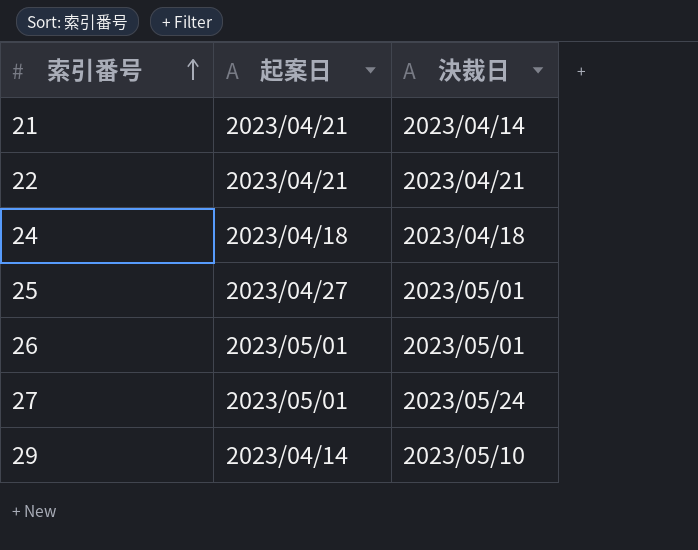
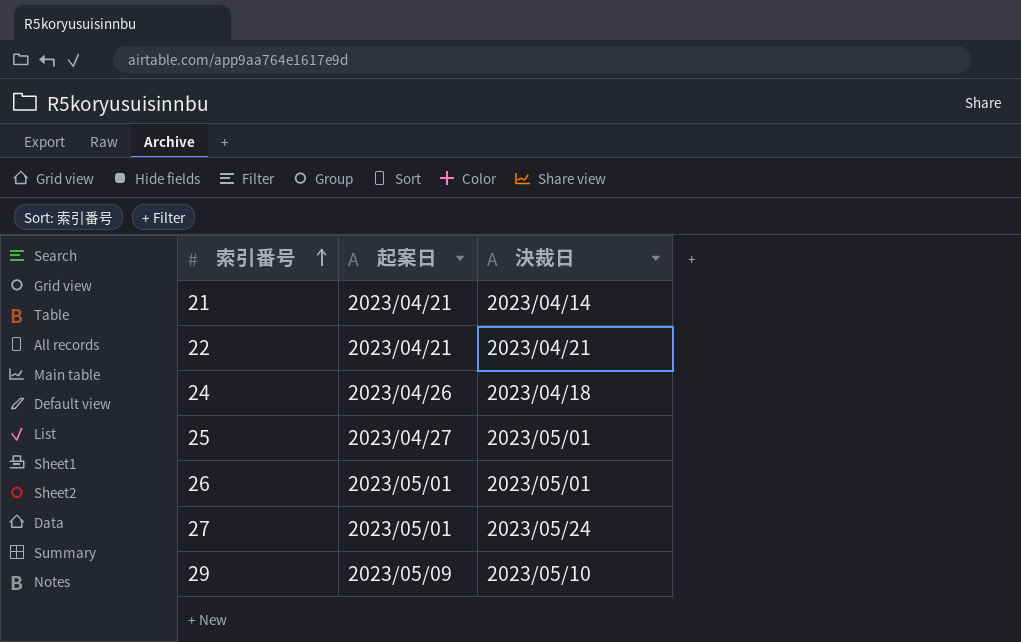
24 | 起案日: 2023/04/18 -> 2023/04/26
29 | 起案日: 2023/04/14 -> 2023/05/09

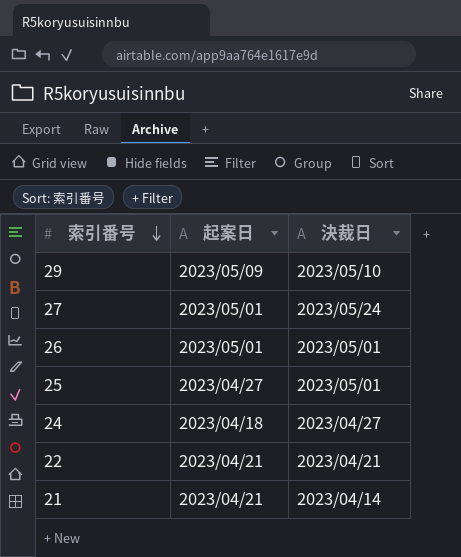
row order: 索引番号 ascending -> 索引番号 descending
24 | 起案日: 2023/04/26 -> 2023/04/18
24 | 決裁日: 2023/04/18 -> 2023/04/27

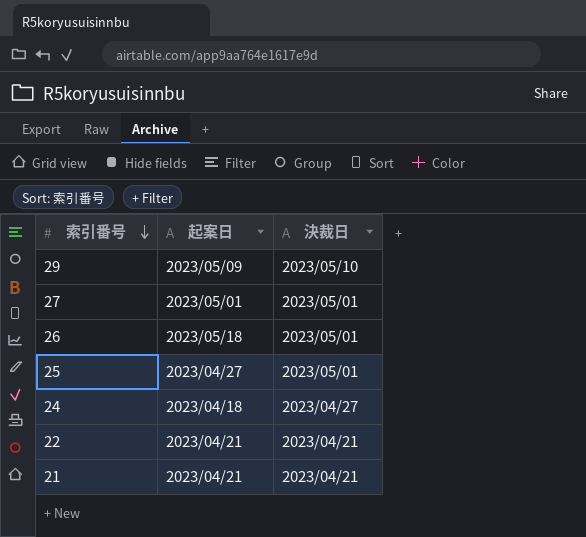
27 | 決裁日: 2023/05/24 -> 2023/05/01
26 | 起案日: 2023/05/01 -> 2023/05/18
21 | 決裁日: 2023/04/14 -> 2023/04/21

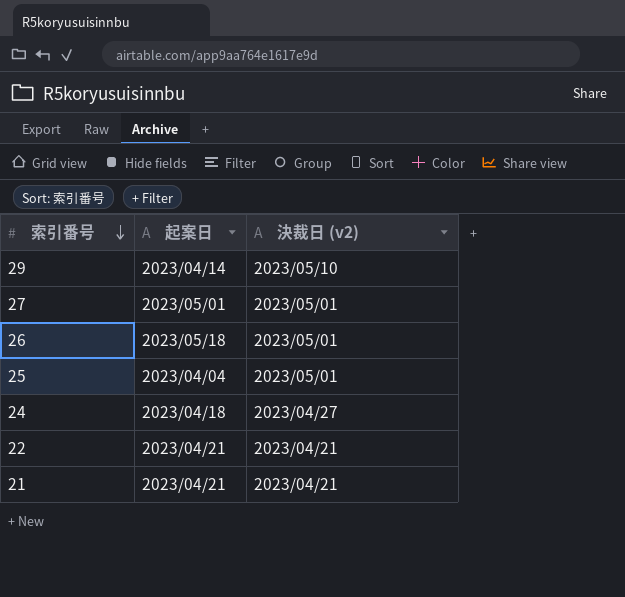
column name: 決裁日 -> 決裁日 (v2)
29 | 起案日: 2023/05/09 -> 2023/04/14
25 | 起案日: 2023/04/27 -> 2023/04/04

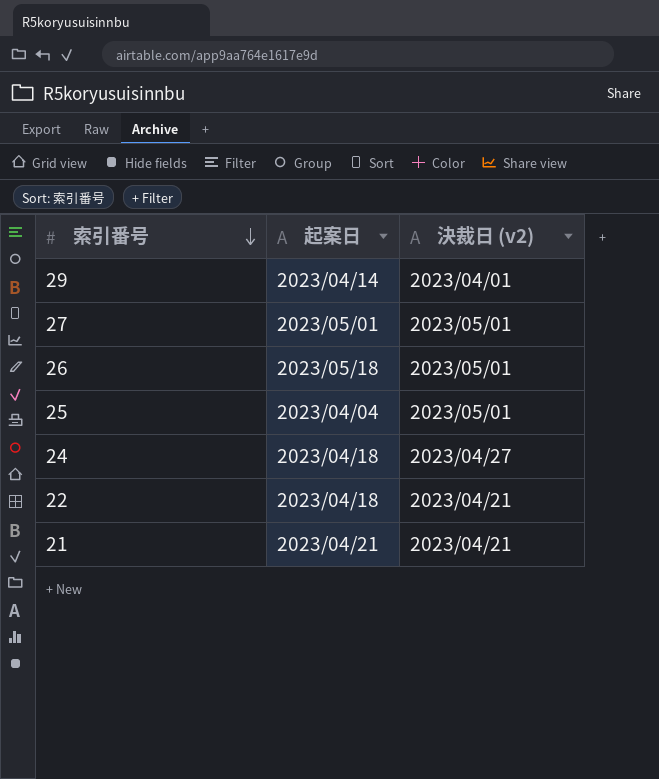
29 | 決裁日 (v2): 2023/05/10 -> 2023/04/01
22 | 起案日: 2023/04/21 -> 2023/04/18

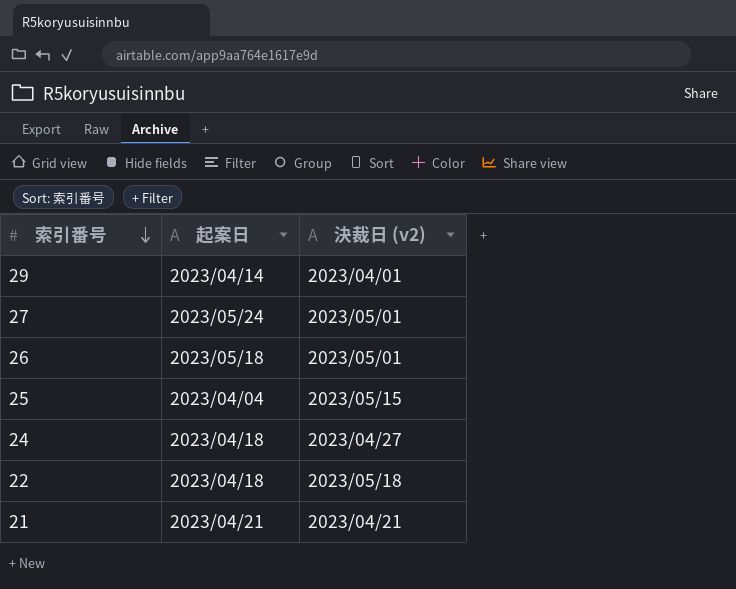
27 | 起案日: 2023/05/01 -> 2023/05/24
25 | 決裁日 (v2): 2023/05/01 -> 2023/05/15
22 | 決裁日 (v2): 2023/04/21 -> 2023/05/18

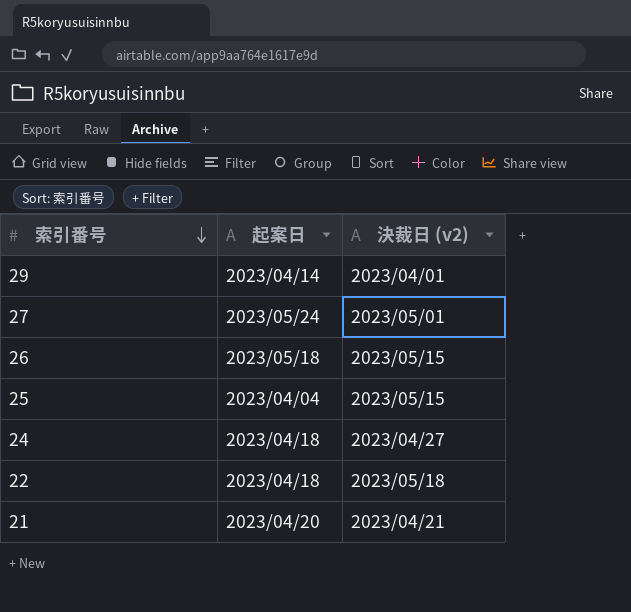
26 | 決裁日 (v2): 2023/05/01 -> 2023/05/15
21 | 起案日: 2023/04/21 -> 2023/04/20

